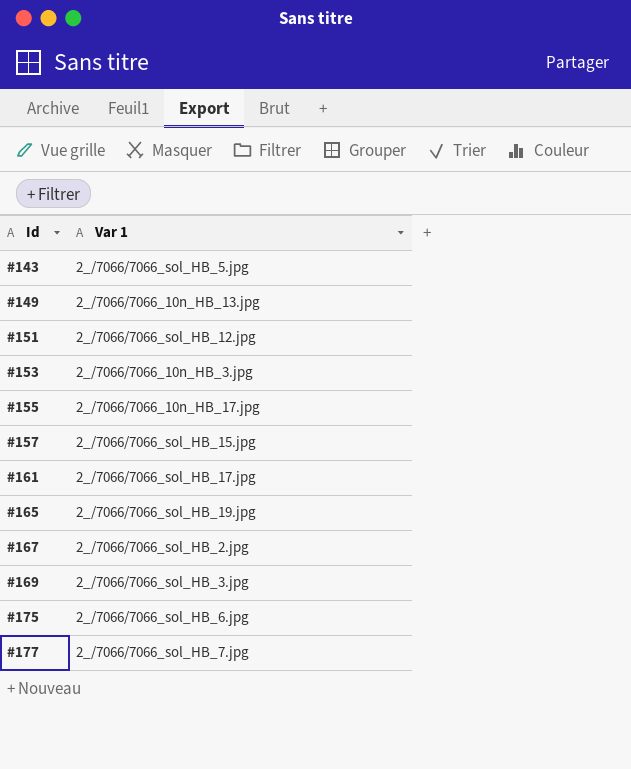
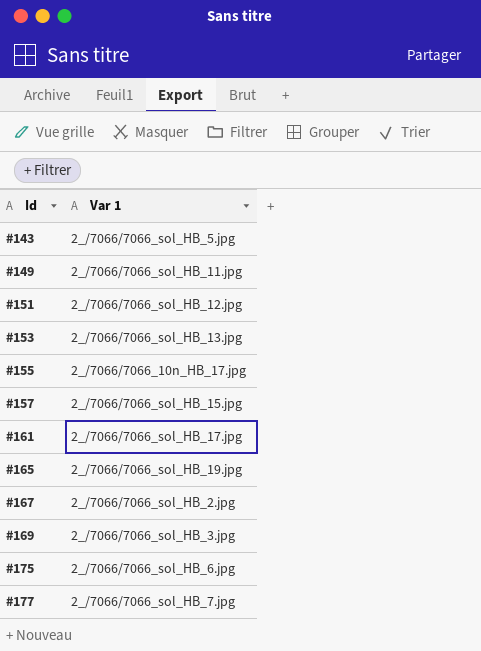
#149 | Var 1: 2_/7066/7066_10n_HB_13.jpg -> 2_/7066/7066_sol_HB_11.jpg
#153 | Var 1: 2_/7066/7066_10n_HB_3.jpg -> 2_/7066/7066_sol_HB_13.jpg

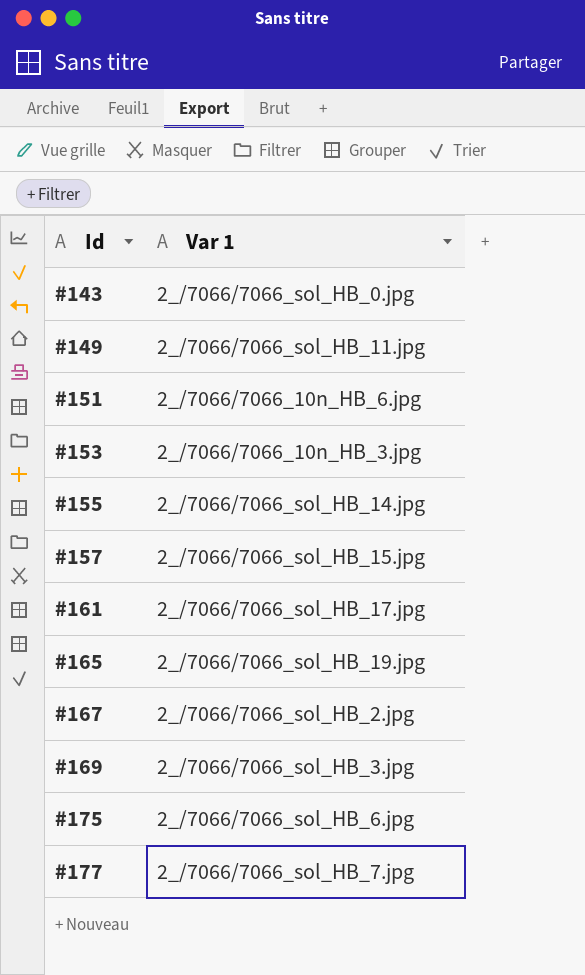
#143 | Var 1: 2_/7066/7066_sol_HB_5.jpg -> 2_/7066/7066_sol_HB_0.jpg
#151 | Var 1: 2_/7066/7066_sol_HB_12.jpg -> 2_/7066/7066_10n_HB_6.jpg
#153 | Var 1: 2_/7066/7066_sol_HB_13.jpg -> 2_/7066/7066_10n_HB_3.jpg
#155 | Var 1: 2_/7066/7066_10n_HB_17.jpg -> 2_/7066/7066_sol_HB_14.jpg

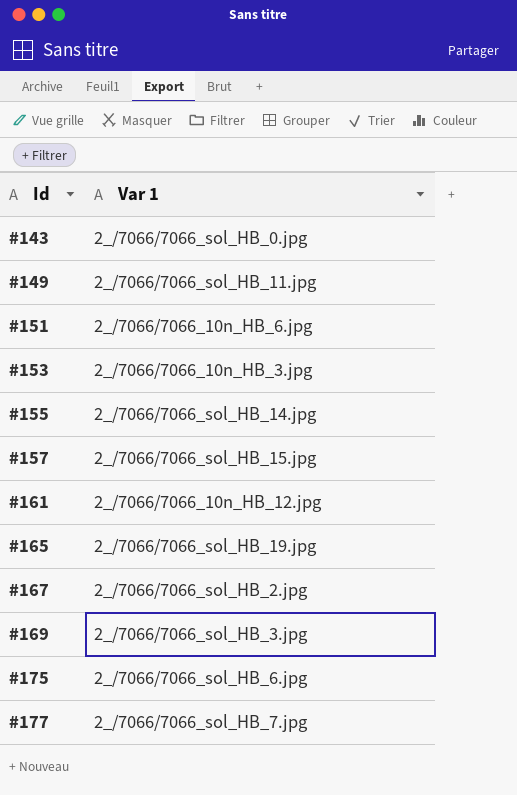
#161 | Var 1: 2_/7066/7066_sol_HB_17.jpg -> 2_/7066/7066_10n_HB_12.jpg

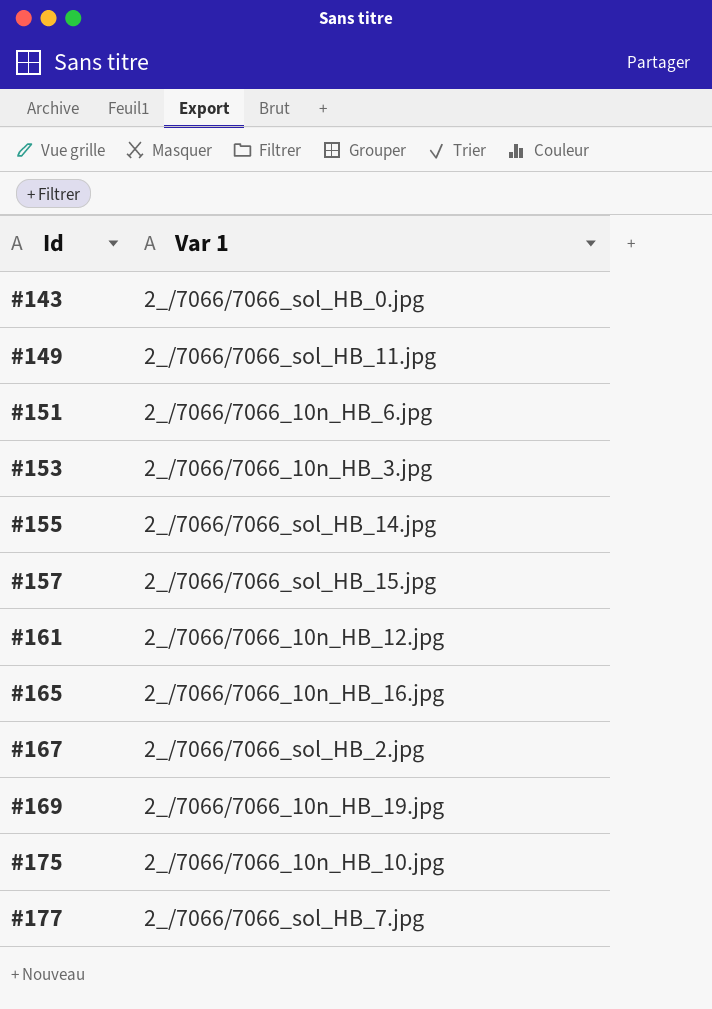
#165 | Var 1: 2_/7066/7066_sol_HB_19.jpg -> 2_/7066/7066_10n_HB_16.jpg
#169 | Var 1: 2_/7066/7066_sol_HB_3.jpg -> 2_/7066/7066_10n_HB_19.jpg
#175 | Var 1: 2_/7066/7066_sol_HB_6.jpg -> 2_/7066/7066_10n_HB_10.jpg

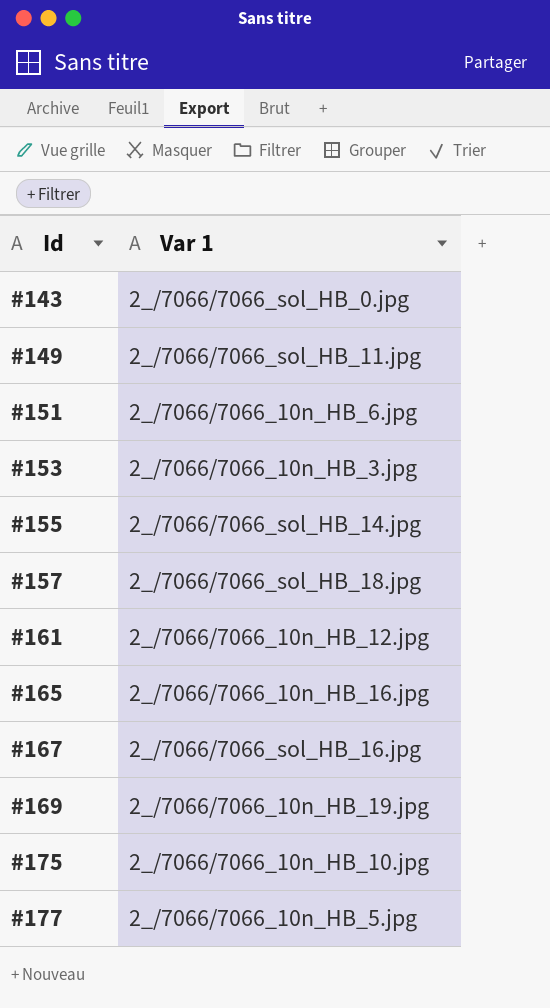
#157 | Var 1: 2_/7066/7066_sol_HB_15.jpg -> 2_/7066/7066_sol_HB_18.jpg
#167 | Var 1: 2_/7066/7066_sol_HB_2.jpg -> 2_/7066/7066_sol_HB_16.jpg
#177 | Var 1: 2_/7066/7066_sol_HB_7.jpg -> 2_/7066/7066_10n_HB_5.jpg

